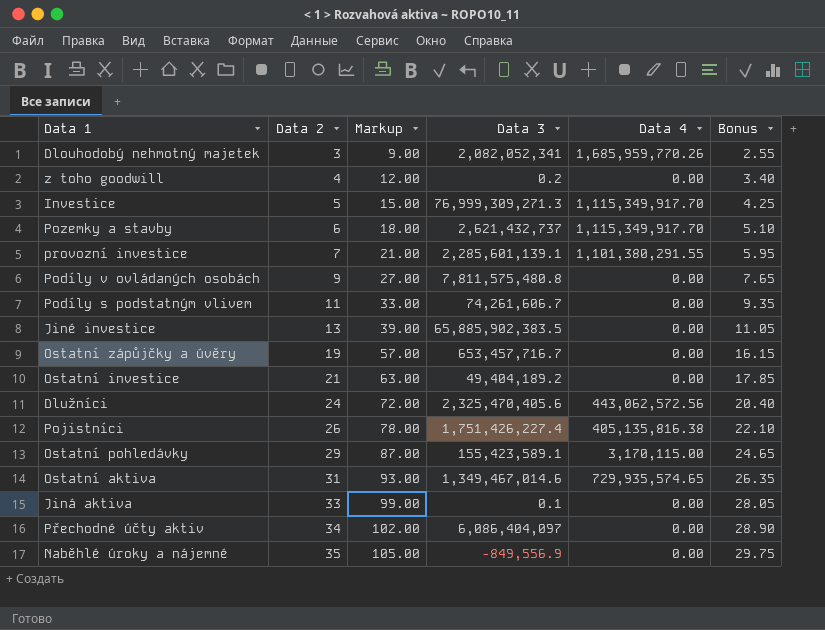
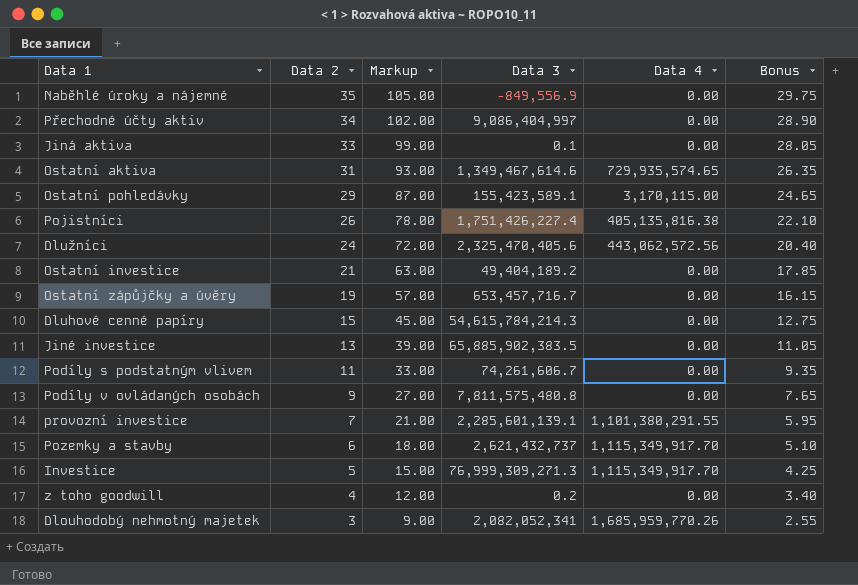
row order: Data 2 ascending -> Data 2 descending
Přechodné účty aktiv | Data 3: 6,086,404,097 -> 9,086,404,997
Ostatní aktiva | Data 3: 1,349,467,014.6 -> 1,349,467,614.6
row Dluhové cenné papíry: none -> 15 | 45.00 | 54,615,784,214.3 | 0.00 | 12.75

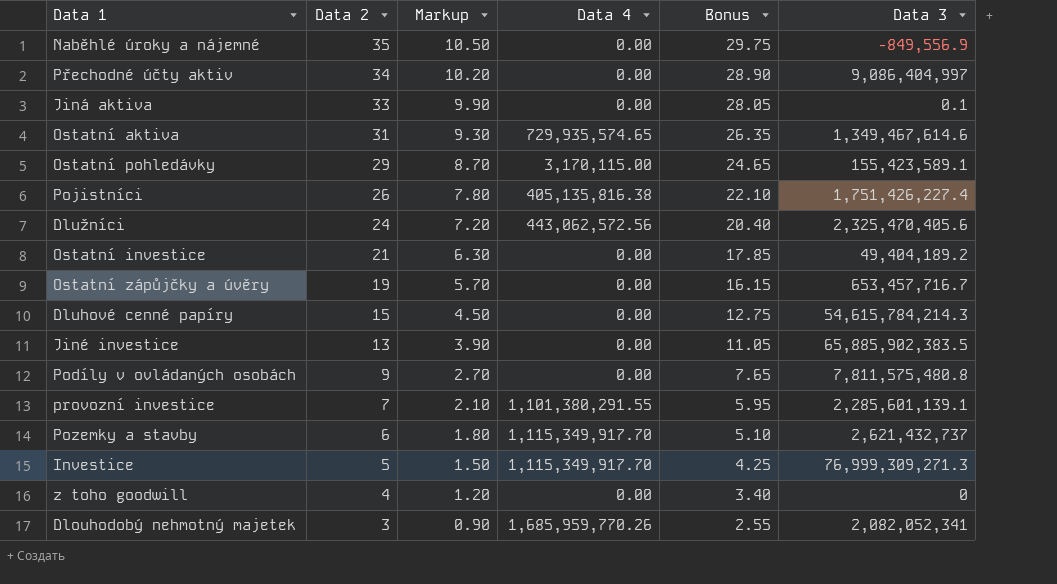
column Markup | formula: [Data 2] * 3 -> [Data 2] * 0.3
column Data 3 | position: 4 -> 6
row Podíly s podstatným vlivem: 11 | 33.00 | 74,261,606.7 | 0.00 | 9.35 -> none
z toho goodwill | Data 3: 0.2 -> 0

